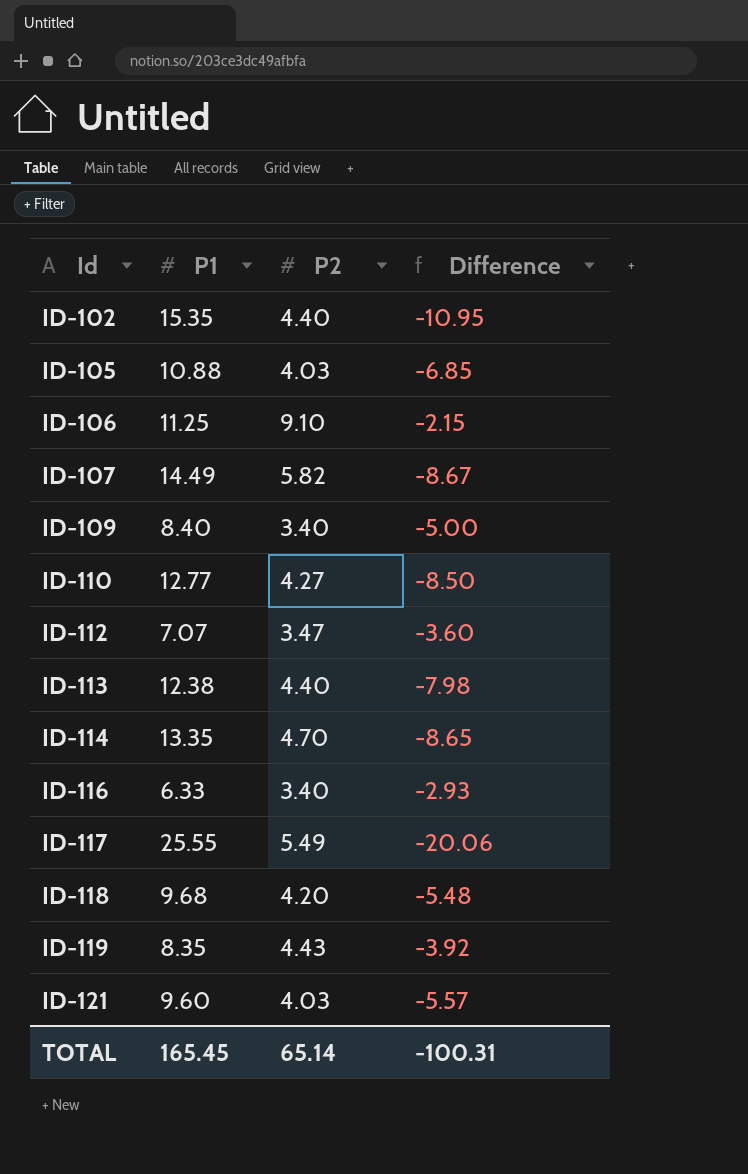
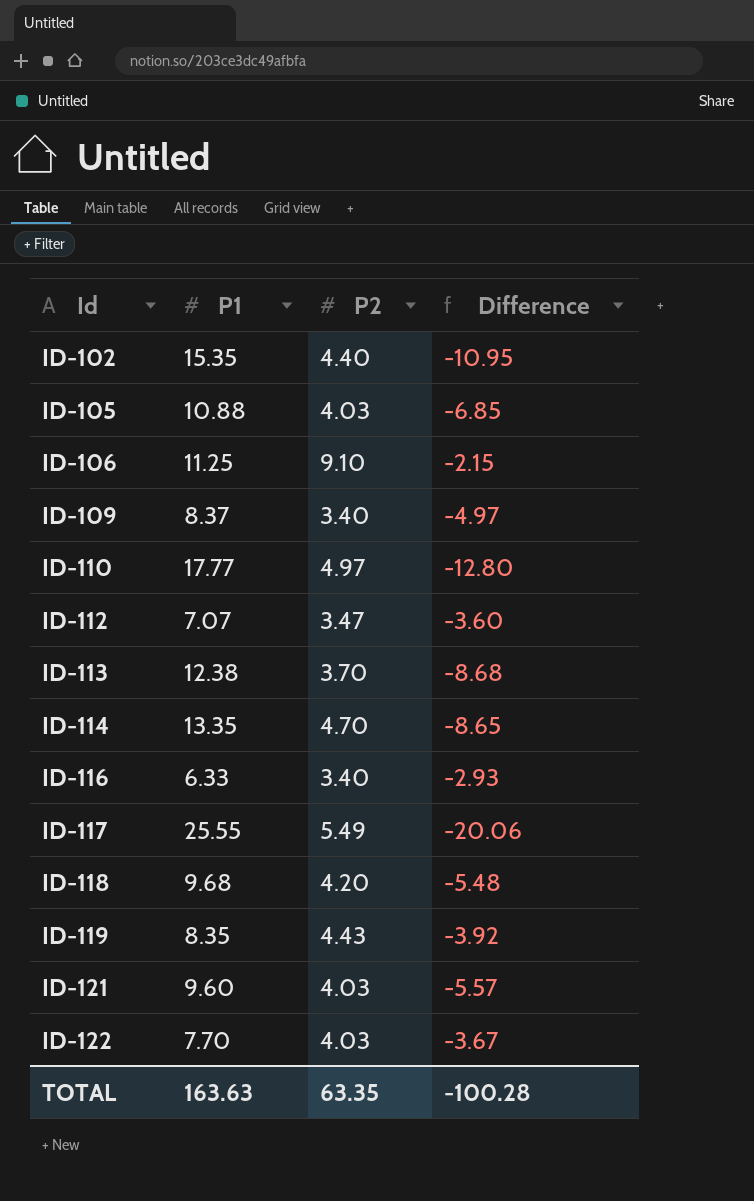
row ID-107: 14.49 | 5.82 | -8.67 -> none
ID-109 | P1: 8.40 -> 8.37
ID-109 | Difference: -5.00 -> -4.97
ID-110 | P1: 12.77 -> 17.77
ID-110 | P2: 4.27 -> 4.97
ID-110 | Difference: -8.50 -> -12.80
ID-113 | P2: 4.40 -> 3.70
ID-113 | Difference: -7.98 -> -8.68
row ID-122: none -> 7.70 | 4.03 | -3.67
TOTAL | P1: 165.45 -> 163.63
TOTAL | P2: 65.14 -> 63.35
TOTAL | Difference: -100.31 -> -100.28

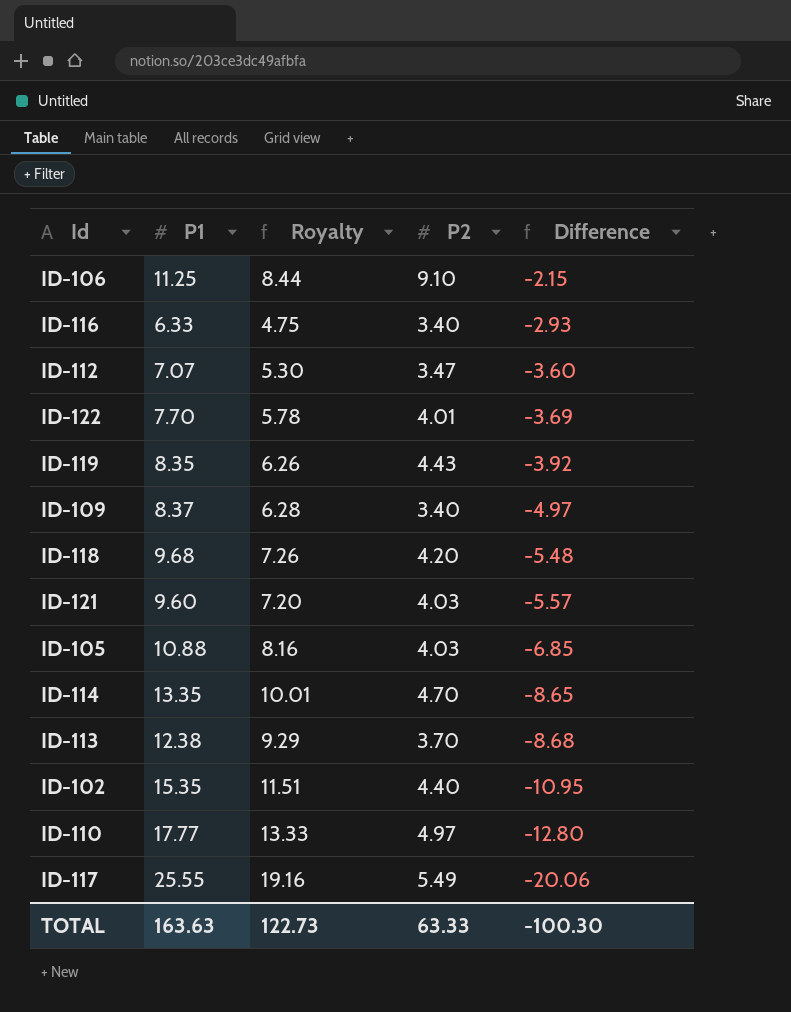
row order: Id ascending -> Difference descending
column Royalty | formula: none -> [P1] * 0.75
ID-122 | P2: 4.03 -> 4.01
ID-122 | Difference: -3.67 -> -3.69
TOTAL | P2: 63.35 -> 63.33
TOTAL | Difference: -100.28 -> -100.30

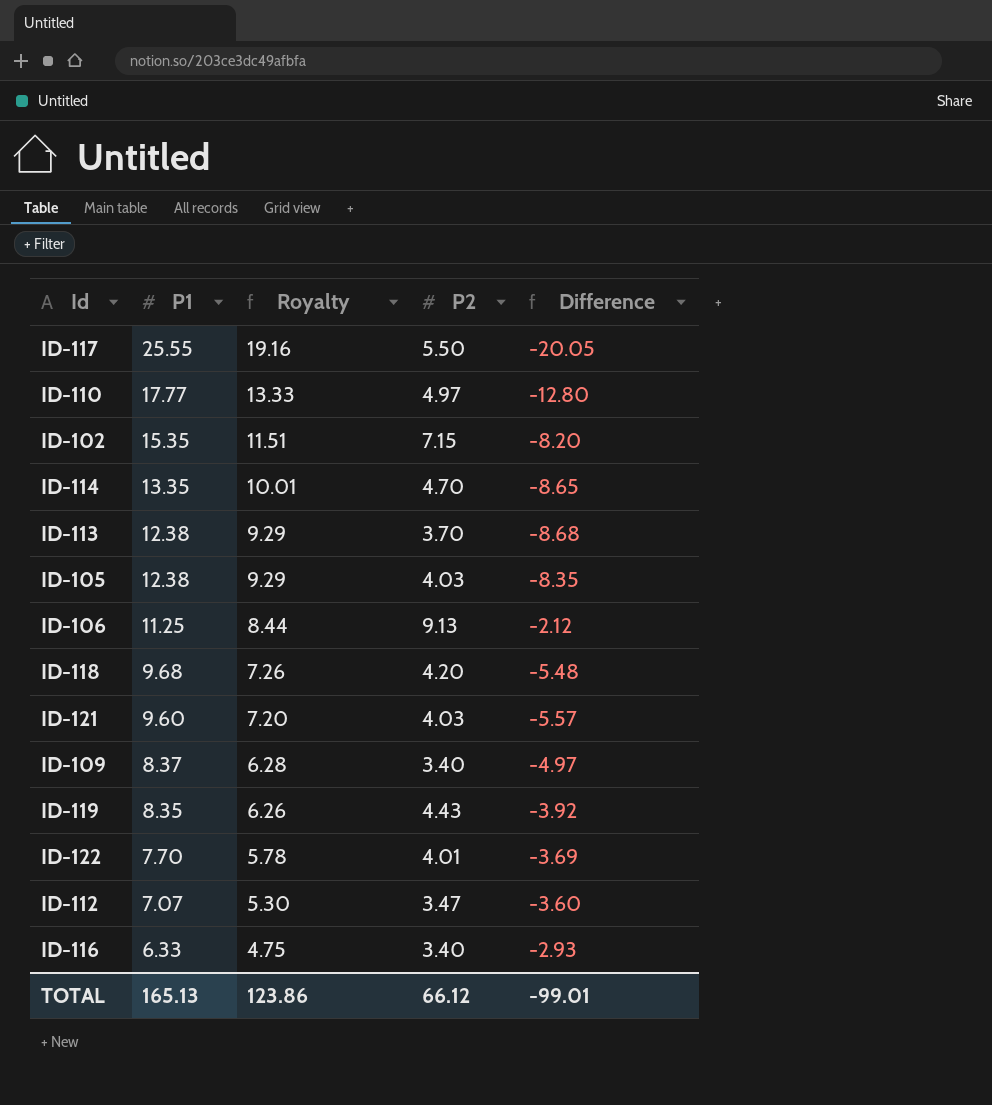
row order: Difference descending -> P1 descending
ID-117 | P2: 5.49 -> 5.50
ID-117 | Difference: -20.06 -> -20.05
ID-102 | P2: 4.40 -> 7.15
ID-102 | Difference: -10.95 -> -8.20
ID-105 | P1: 10.88 -> 12.38
ID-105 | Royalty: 8.16 -> 9.29
ID-105 | Difference: -6.85 -> -8.35
ID-106 | P2: 9.10 -> 9.13
ID-106 | Difference: -2.15 -> -2.12
TOTAL | P1: 163.63 -> 165.13
TOTAL | Royalty: 122.73 -> 123.86
TOTAL | P2: 63.33 -> 66.12
TOTAL | Difference: -100.30 -> -99.01

